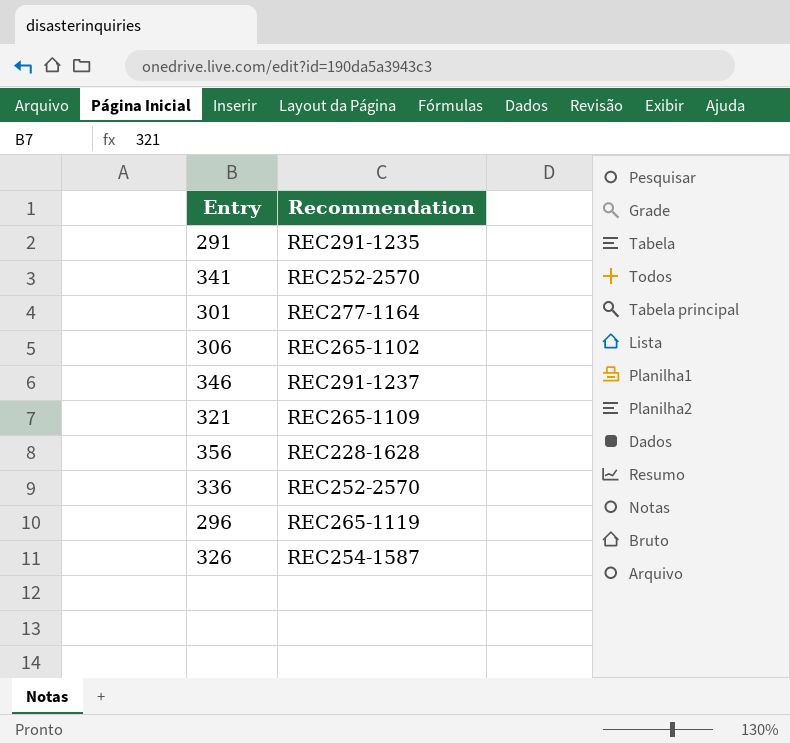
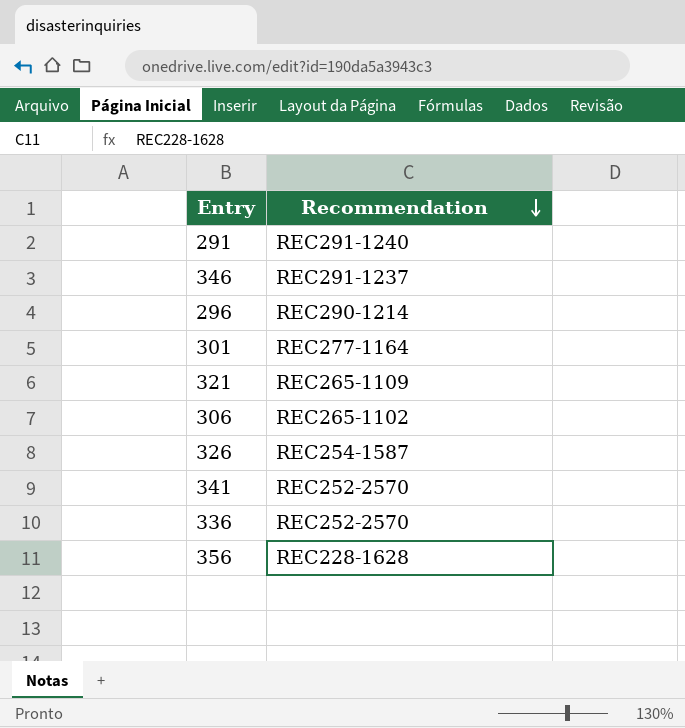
row order: none -> Recommendation descending
291 | Recommendation: REC291-1235 -> REC291-1240
296 | Recommendation: REC265-1119 -> REC290-1214

